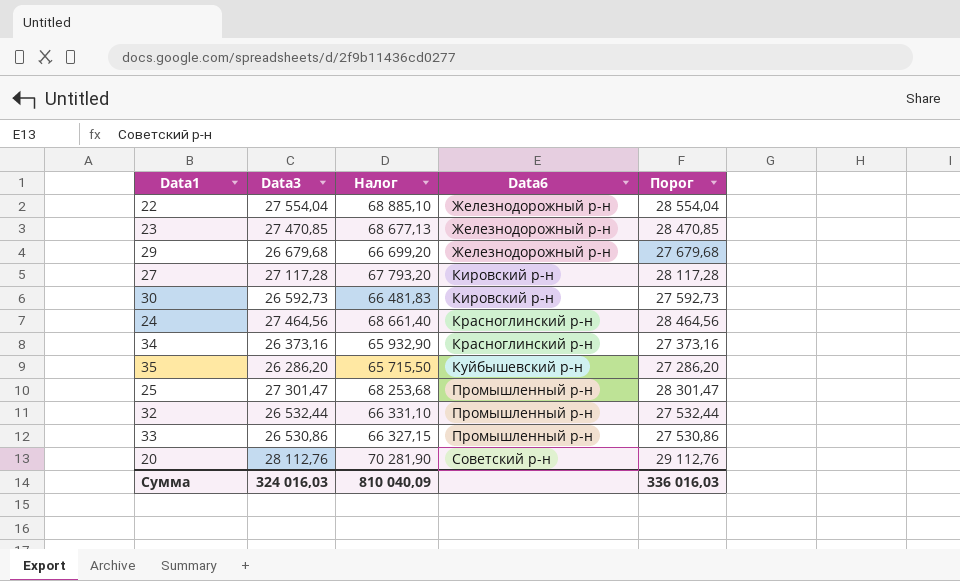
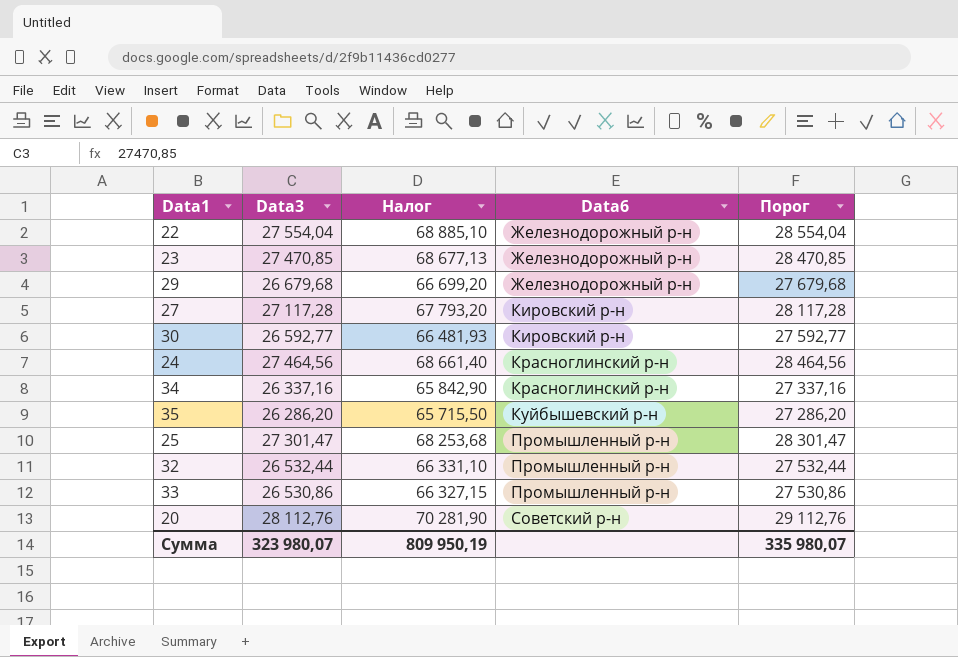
30 | Data3: 26 592,73 -> 26 592,77
30 | Налог: 66 481,83 -> 66 481,93
30 | Порог: 27 592,73 -> 27 592,77
34 | Data3: 26 373,16 -> 26 337,16
34 | Налог: 65 932,90 -> 65 842,90
34 | Порог: 27 373,16 -> 27 337,16
Сумма | Data3: 324 016,03 -> 323 980,07
Сумма | Налог: 810 040,09 -> 809 950,19
Сумма | Порог: 336 016,03 -> 335 980,07

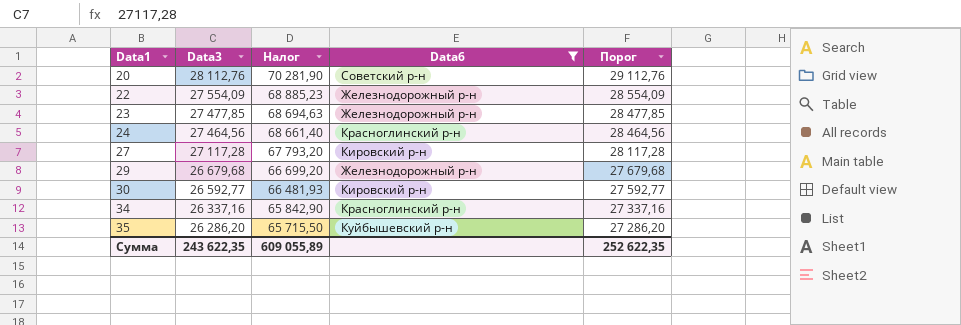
filter: none -> Data6 != Промышленный р-н
row order: Data6 ascending -> Data1 ascending
22 | Data3: 27 554,04 -> 27 554,09
22 | Налог: 68 885,10 -> 68 885,23
22 | Порог: 28 554,04 -> 28 554,09
23 | Data3: 27 470,85 -> 27 477,85
23 | Налог: 68 677,13 -> 68 694,63
23 | Порог: 28 470,85 -> 28 477,85
Сумма | Data3: 323 980,07 -> 243 622,35
Сумма | Налог: 809 950,19 -> 609 055,89
Сумма | Порог: 335 980,07 -> 252 622,35

